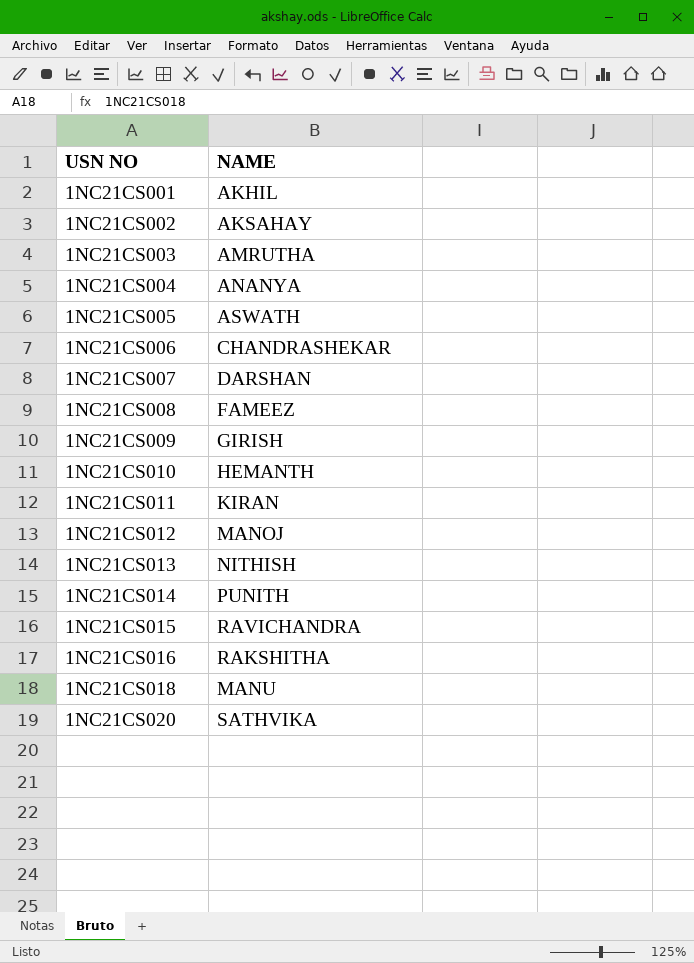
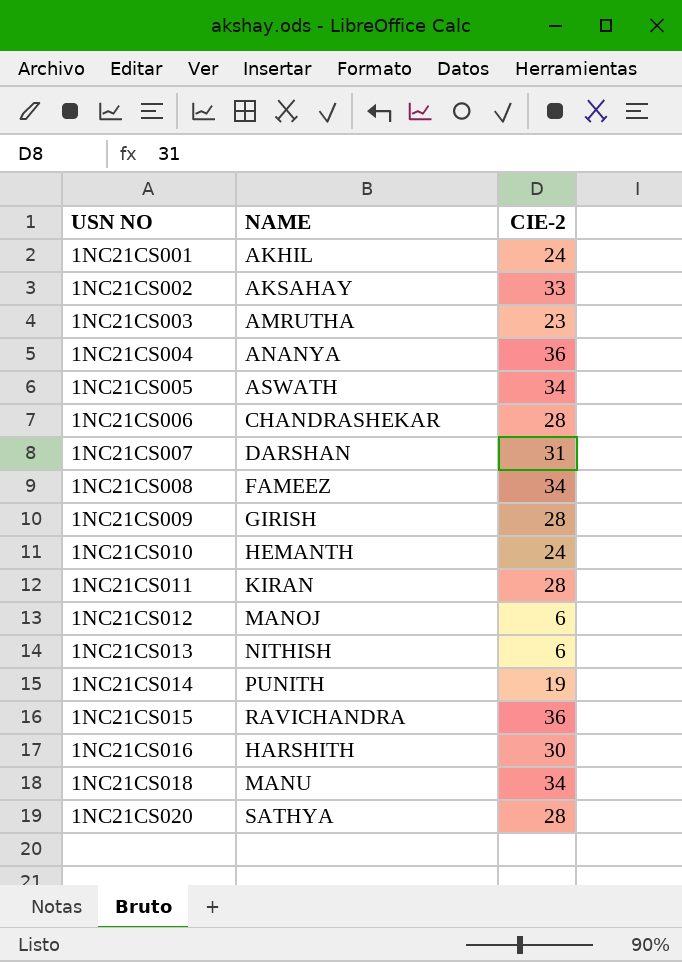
column CIE-2 | position: none -> 3
1NC21CS016 | NAME: RAKSHITHA -> HARSHITH
1NC21CS020 | NAME: SATHVIKA -> SATHYA

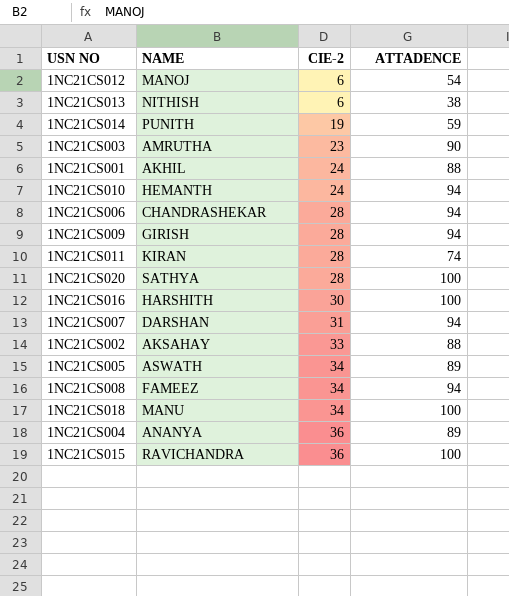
row order: USN NO ascending -> CIE-2 ascending
column ATTADENCE | position: none -> 4

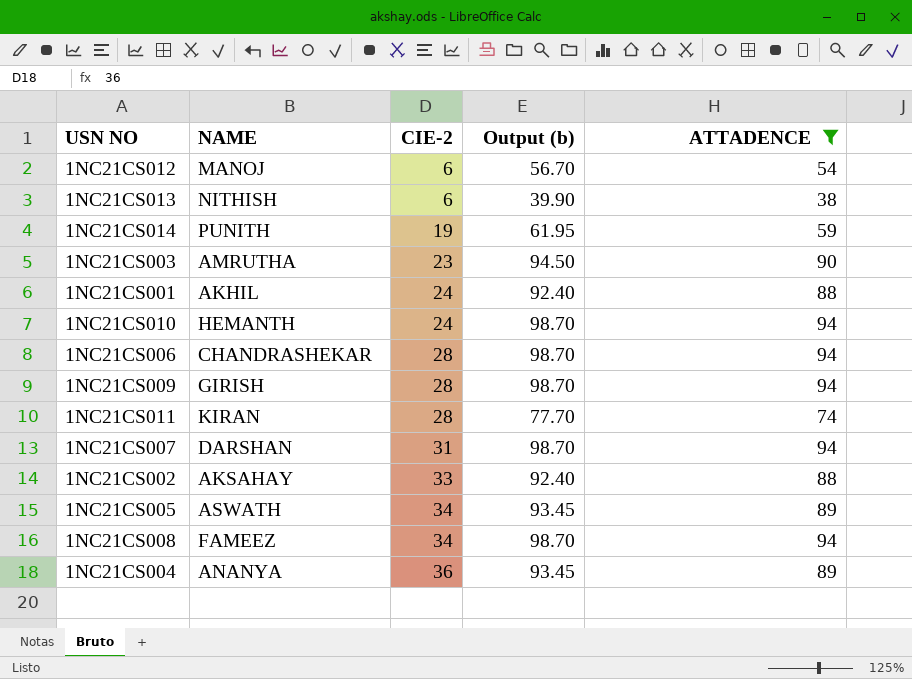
filter: none -> ATTADENCE != 100
column Output (b) | formula: none -> [ATTADENCE] * 1.05

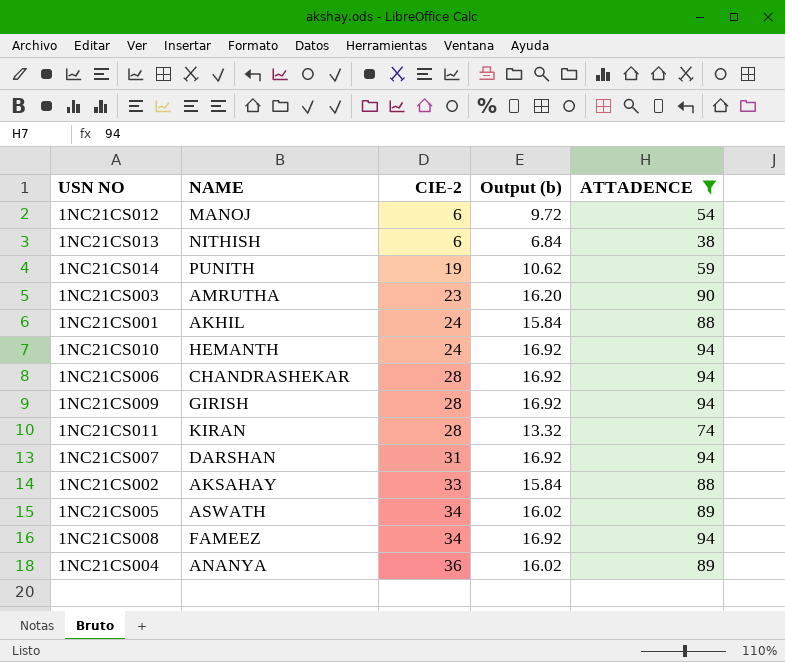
column Output (b) | formula: [ATTADENCE] * 1.05 -> [ATTADENCE] * 0.18

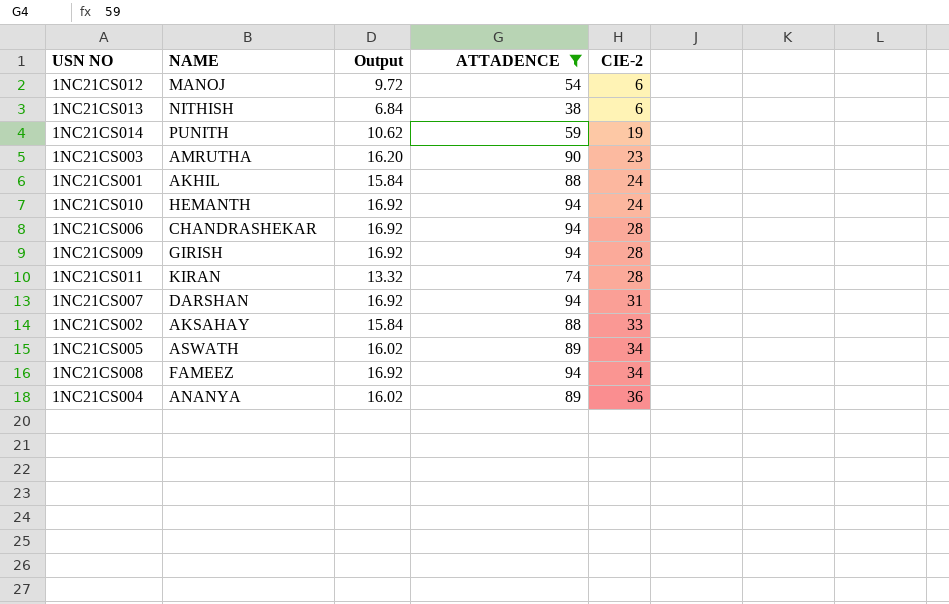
column name: Output (b) -> Output
column CIE-2 | position: 3 -> 5

